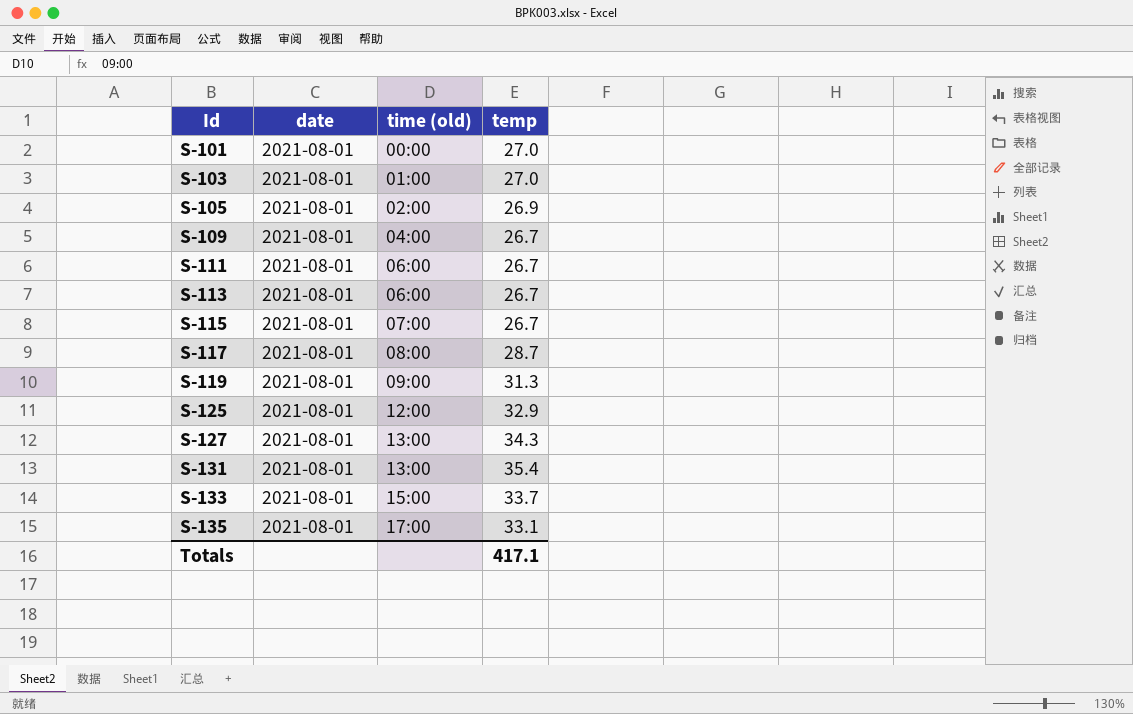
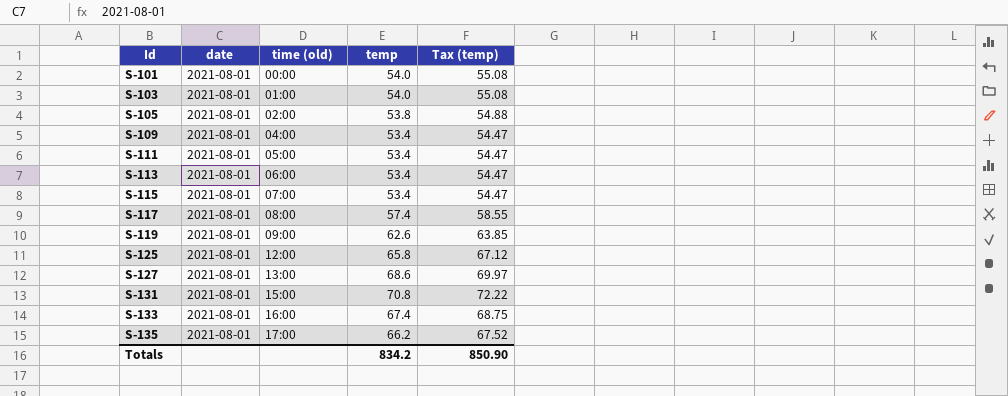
column Tax (temp) | formula: none -> [temp] * 1.02
S-101 | temp: 27.0 -> 54.0
S-103 | temp: 27.0 -> 54.0
S-105 | temp: 26.9 -> 53.8
S-109 | temp: 26.7 -> 53.4
S-111 | time (old): 06:00 -> 05:00
S-111 | temp: 26.7 -> 53.4
S-113 | temp: 26.7 -> 53.4
S-115 | temp: 26.7 -> 53.4
S-117 | temp: 28.7 -> 57.4
S-119 | temp: 31.3 -> 62.6
S-125 | temp: 32.9 -> 65.8
S-127 | temp: 34.3 -> 68.6
S-131 | time (old): 13:00 -> 15:00
S-131 | temp: 35.4 -> 70.8
S-133 | time (old): 15:00 -> 16:00
S-133 | temp: 33.7 -> 67.4
S-135 | temp: 33.1 -> 66.2
Totals | temp: 417.1 -> 834.2

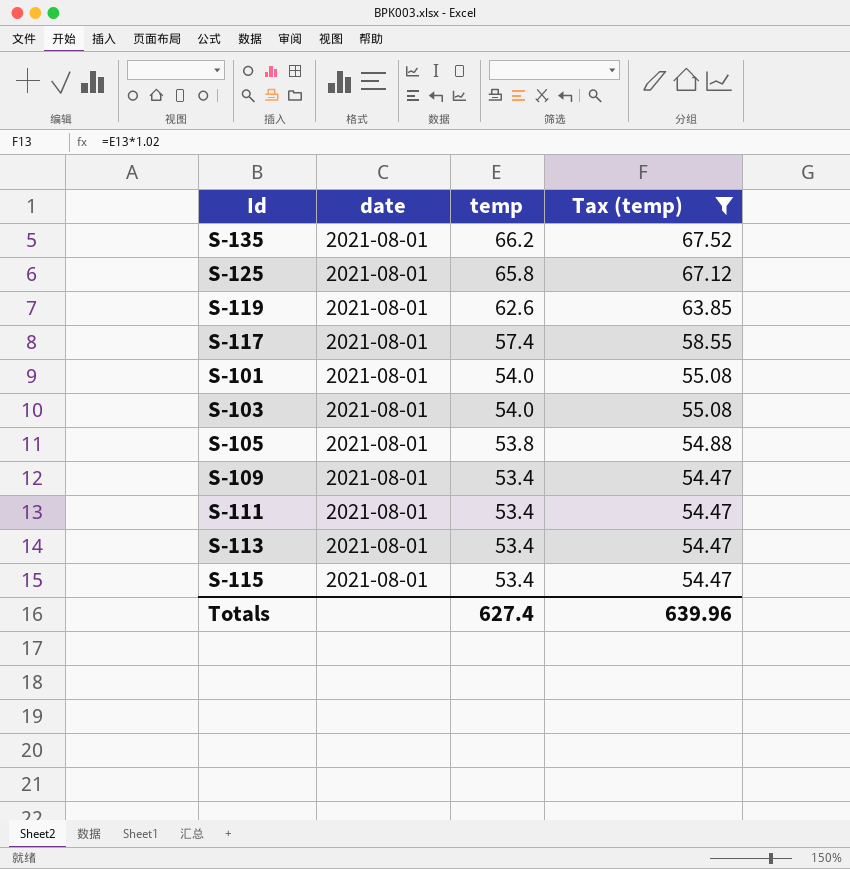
filter: none -> Tax (temp) <= 67.52
row order: Id ascending -> temp descending
column time (old) | position: 3 -> none
Totals | temp: 834.2 -> 627.4
Totals | Tax (temp): 850.90 -> 639.96

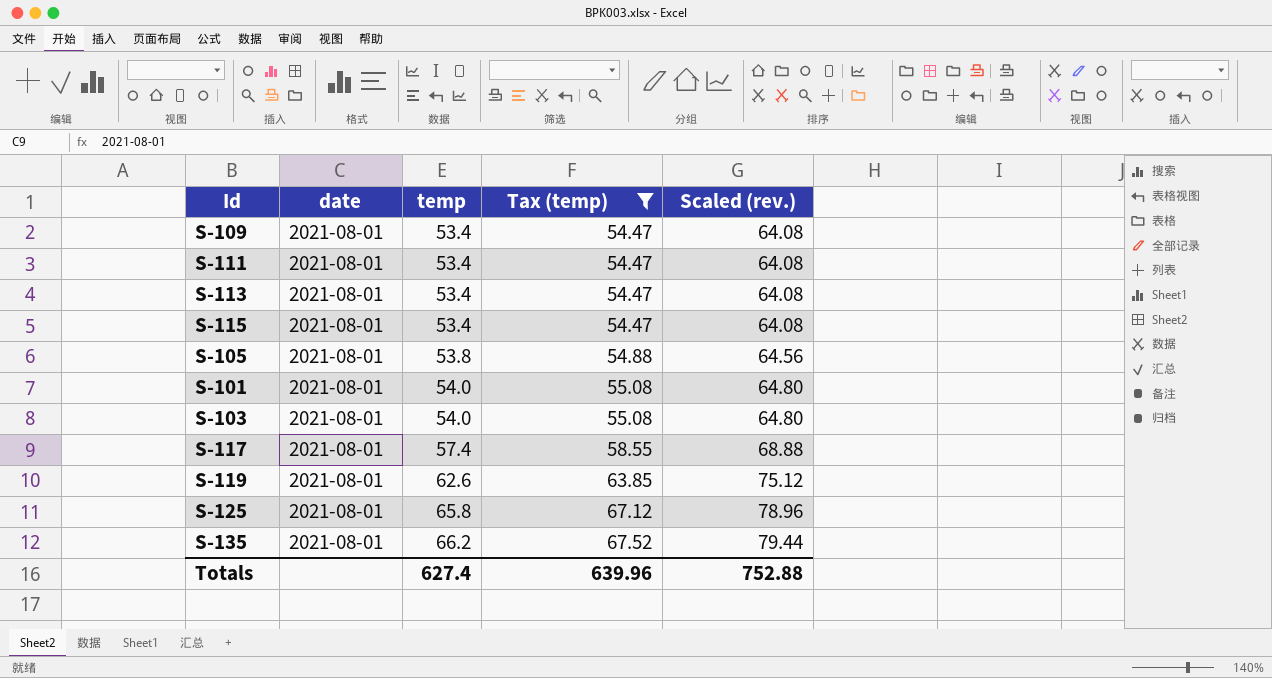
row order: temp descending -> temp ascending
column Scaled (rev.) | formula: none -> [temp] * 1.2

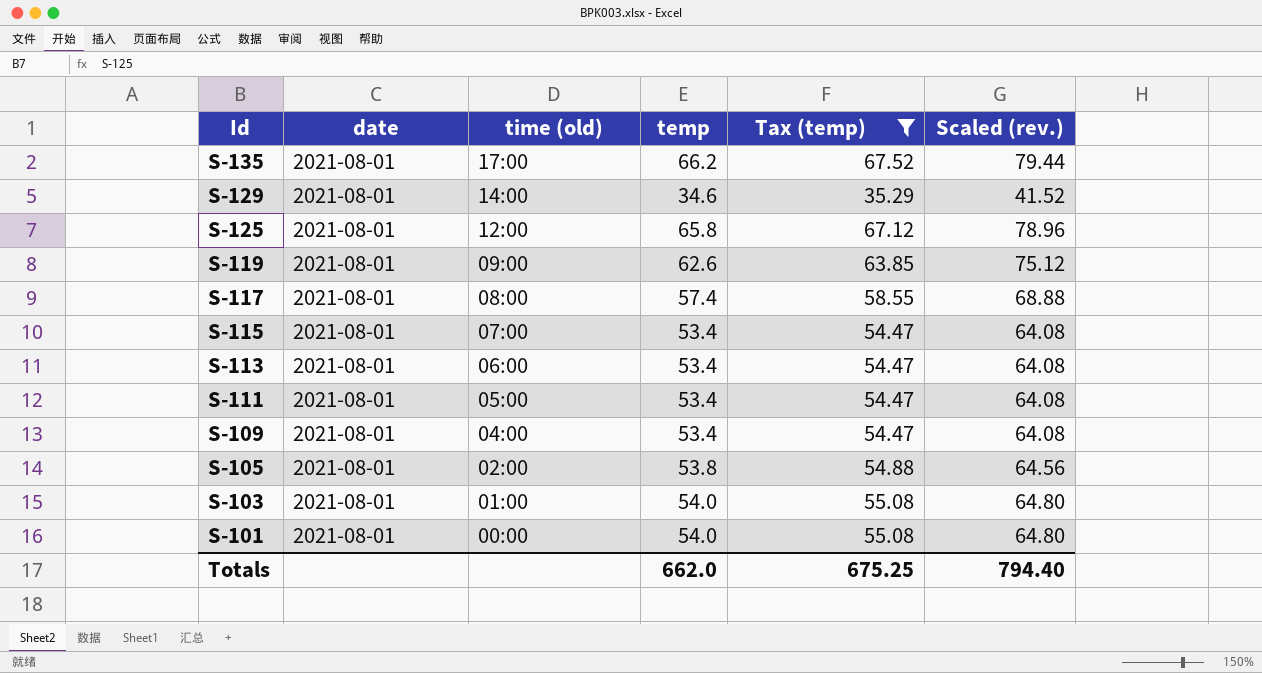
row order: temp ascending -> Id descending
column time (old) | position: none -> 3
row S-129: none -> 2021-08-01 | 14:00 | 34.6 | 35.29 | 41.52
Totals | temp: 627.4 -> 662.0
Totals | Tax (temp): 639.96 -> 675.25
Totals | Scaled (rev.): 752.88 -> 794.40

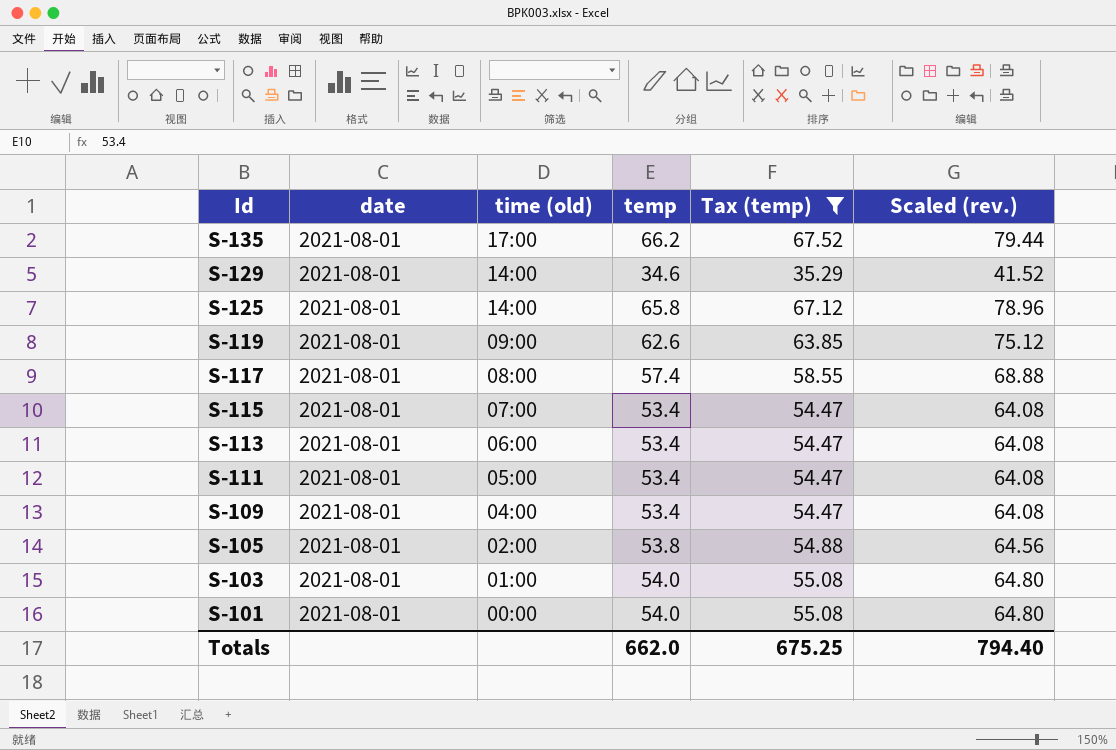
S-125 | time (old): 12:00 -> 14:00

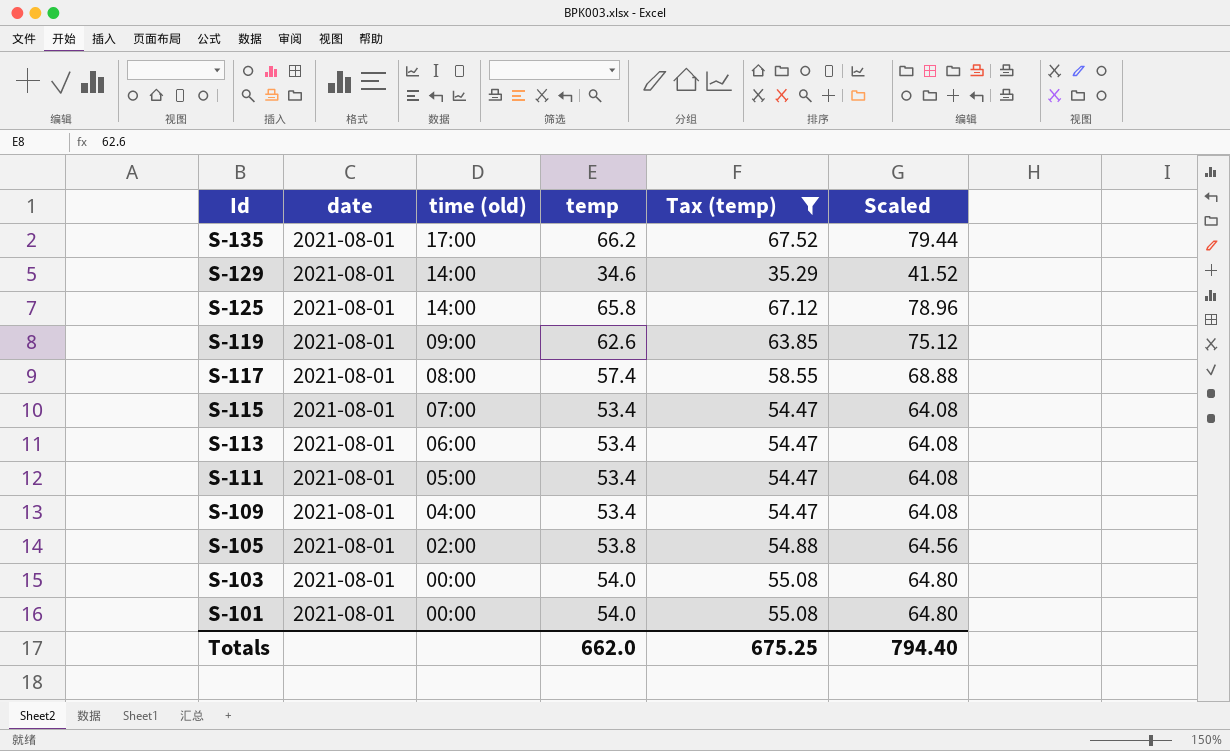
column name: Scaled (rev.) -> Scaled
S-103 | time (old): 01:00 -> 00:00

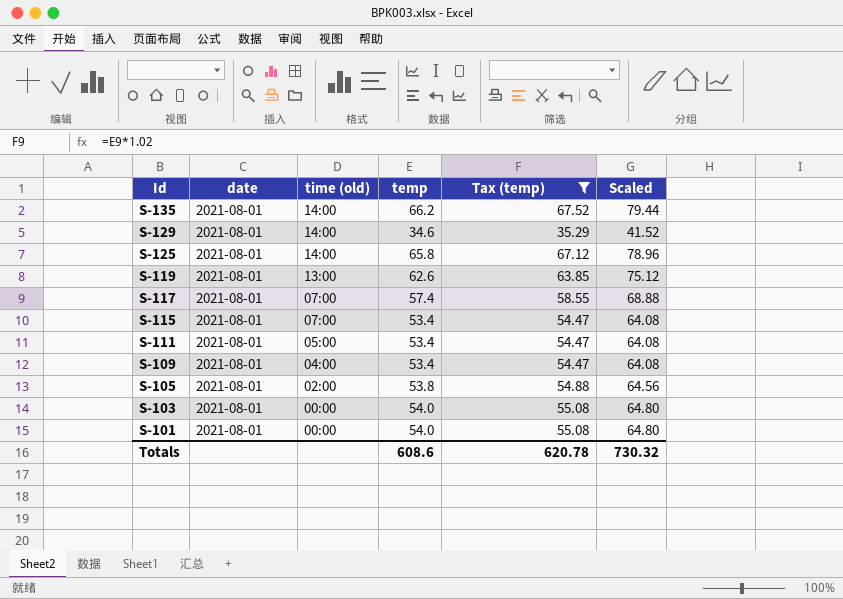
row S-113: 2021-08-01 | 06:00 | 53.4 | 54.47 | 64.08 -> none
S-135 | time (old): 17:00 -> 14:00
S-119 | time (old): 09:00 -> 13:00
S-117 | time (old): 08:00 -> 07:00
Totals | temp: 662.0 -> 608.6
Totals | Tax (temp): 675.25 -> 620.78
Totals | Scaled: 794.40 -> 730.32

